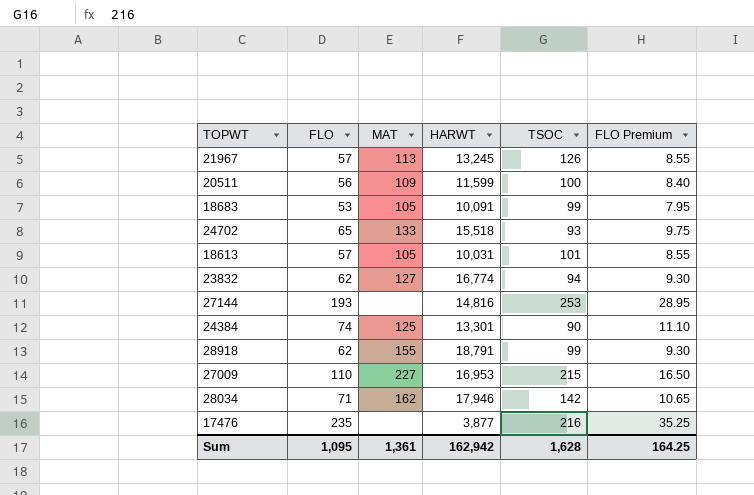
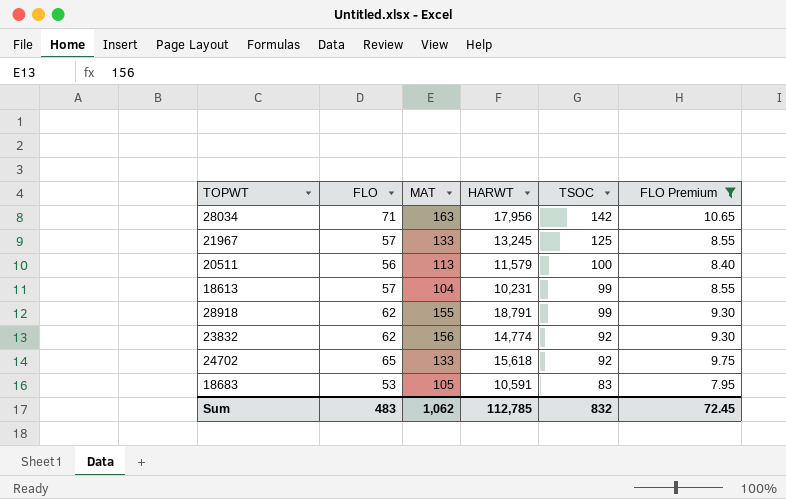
filter: none -> FLO Premium <= 10.65
row order: none -> TSOC descending
28034 | MAT: 162 -> 163
28034 | HARWT: 17,946 -> 17,956
21967 | MAT: 113 -> 133
21967 | TSOC: 126 -> 125
20511 | MAT: 109 -> 113
20511 | HARWT: 11,599 -> 11,579
18613 | MAT: 105 -> 104
18613 | HARWT: 10,031 -> 10,231
18613 | TSOC: 101 -> 99
23832 | MAT: 127 -> 156
23832 | HARWT: 16,774 -> 14,774
23832 | TSOC: 94 -> 92
24702 | HARWT: 15,518 -> 15,618
24702 | TSOC: 93 -> 92
18683 | HARWT: 10,091 -> 10,591
18683 | TSOC: 99 -> 83
Sum | FLO: 1,095 -> 483
Sum | MAT: 1,361 -> 1,062
Sum | HARWT: 162,942 -> 112,785
Sum | TSOC: 1,628 -> 832
Sum | FLO Premium: 164.25 -> 72.45

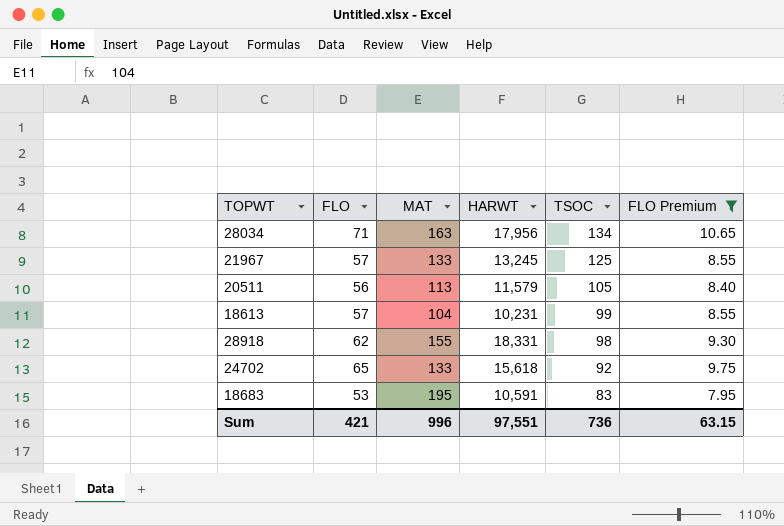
row 23832: 62 | 156 | 14,774 | 92 | 9.30 -> none
28034 | TSOC: 142 -> 134
20511 | TSOC: 100 -> 105
28918 | HARWT: 18,791 -> 18,331
28918 | TSOC: 99 -> 98
18683 | MAT: 105 -> 195
Sum | FLO: 483 -> 421
Sum | MAT: 1,062 -> 996
Sum | HARWT: 112,785 -> 97,551
Sum | TSOC: 832 -> 736
Sum | FLO Premium: 72.45 -> 63.15

